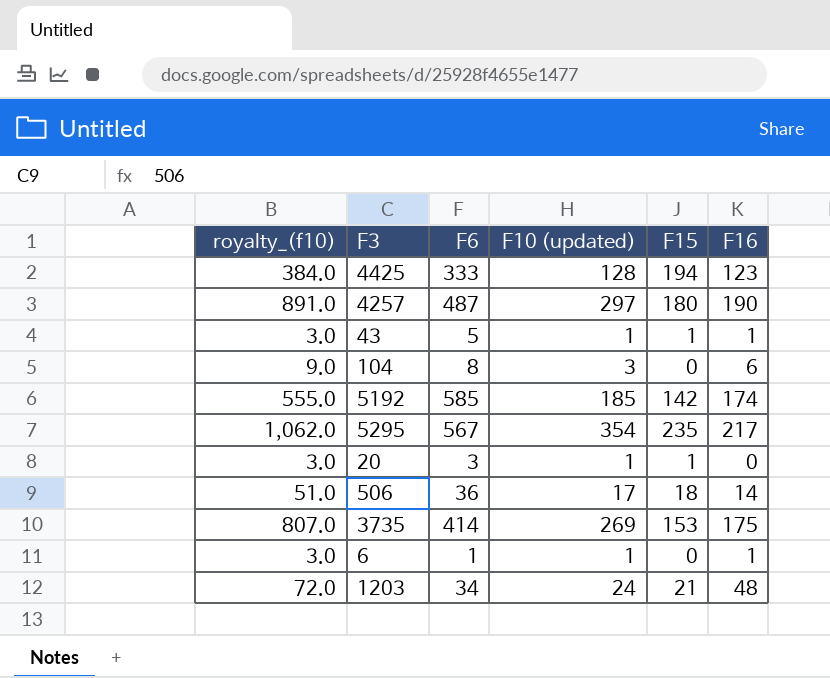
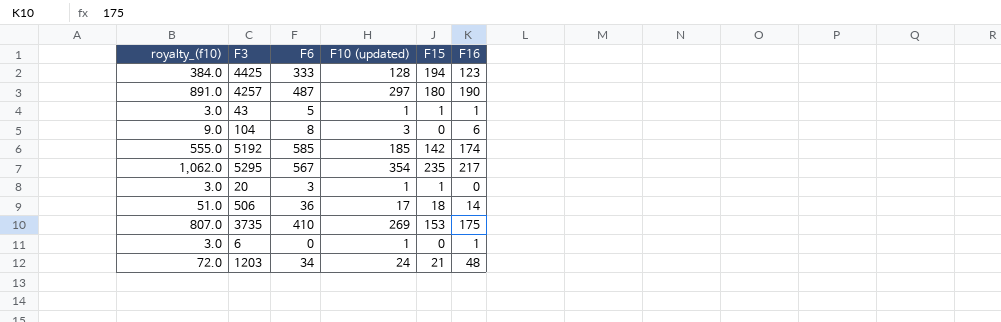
3735 | F6: 414 -> 410
6 | F6: 1 -> 0

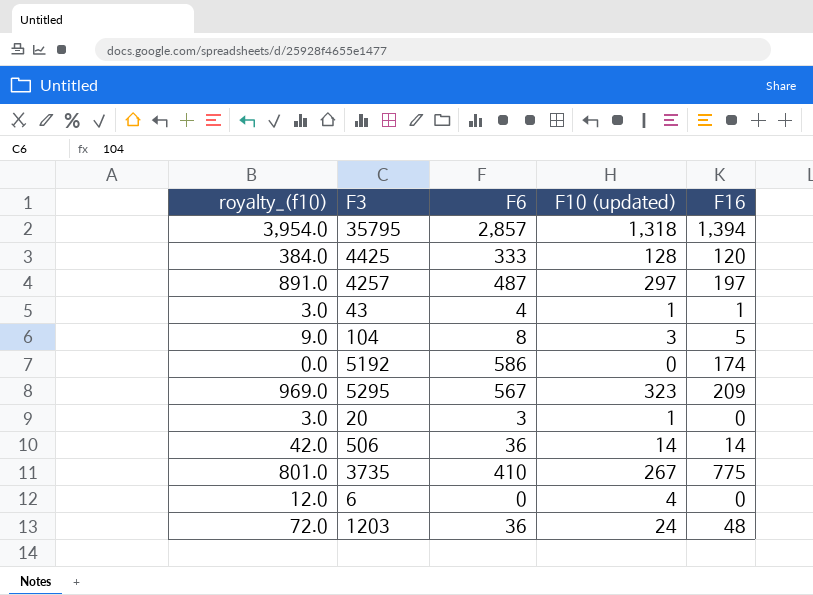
column F15 | position: 5 -> none
row 35795: none -> 3,954.0 | 2,857 | 1,318 | 1,394
4425 | F16: 123 -> 120
4257 | F16: 190 -> 197
43 | F6: 5 -> 4
104 | F16: 6 -> 5
5192 | royalty_(f10): 555.0 -> 0.0
5192 | F6: 585 -> 586
5192 | F10 (updated): 185 -> 0
5295 | royalty_(f10): 1,062.0 -> 969.0
5295 | F10 (updated): 354 -> 323
5295 | F16: 217 -> 209
506 | royalty_(f10): 51.0 -> 42.0
506 | F10 (updated): 17 -> 14
3735 | royalty_(f10): 807.0 -> 801.0
3735 | F10 (updated): 269 -> 267
3735 | F16: 175 -> 775
6 | royalty_(f10): 3.0 -> 12.0
6 | F10 (updated): 1 -> 4
6 | F16: 1 -> 0
1203 | F6: 34 -> 36

